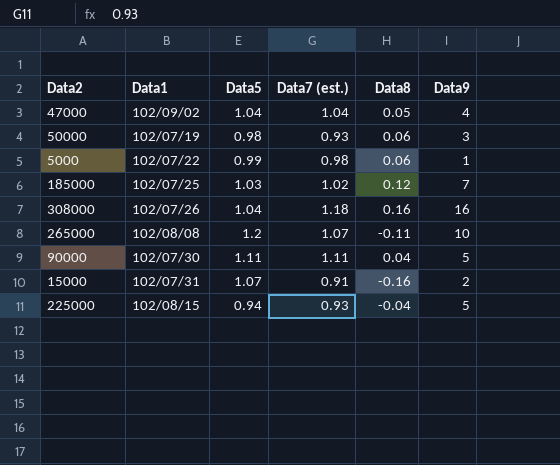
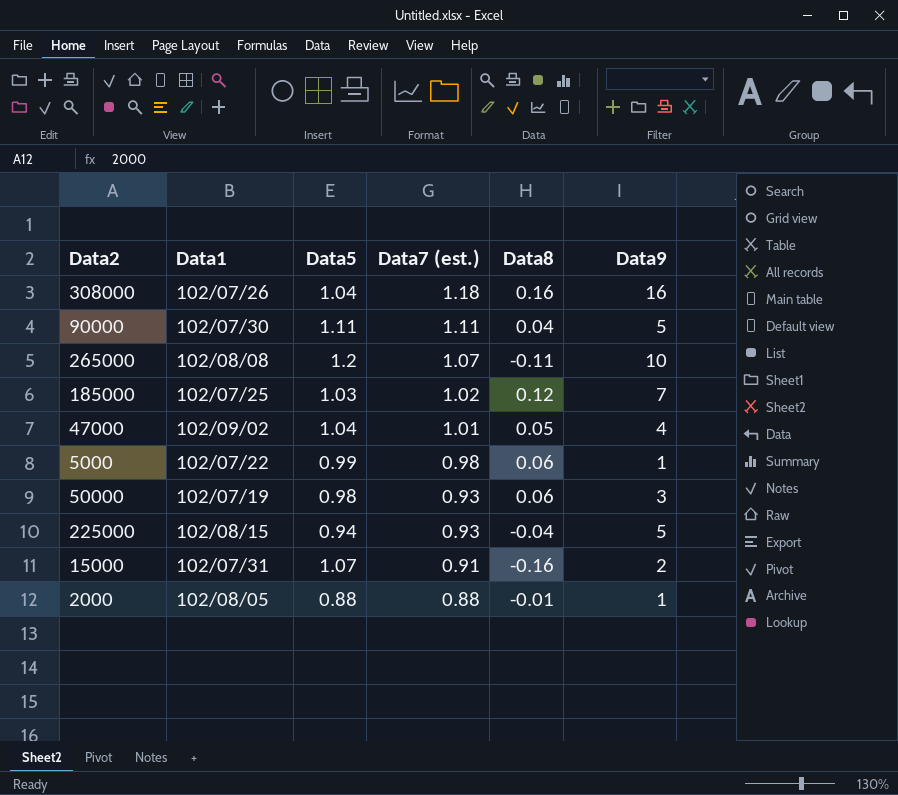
row order: none -> Data7 (est.) descending
47000 | Data7 (est.): 1.04 -> 1.01
row 2000: none -> 102/08/05 | 0.88 | 0.88 | -0.01 | 1

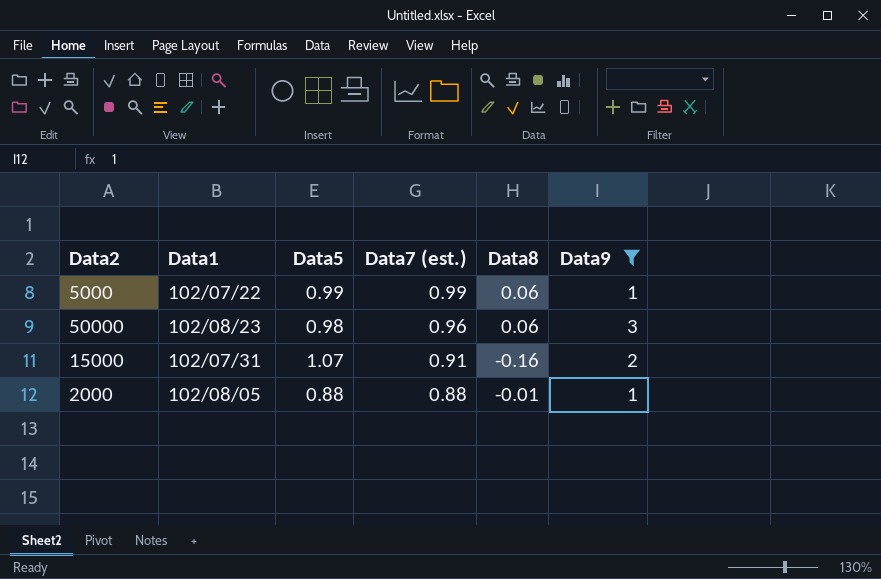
filter: none -> Data9 <= 3
5000 | Data7 (est.): 0.98 -> 0.99
50000 | Data1: 102/07/19 -> 102/08/23
50000 | Data7 (est.): 0.93 -> 0.96

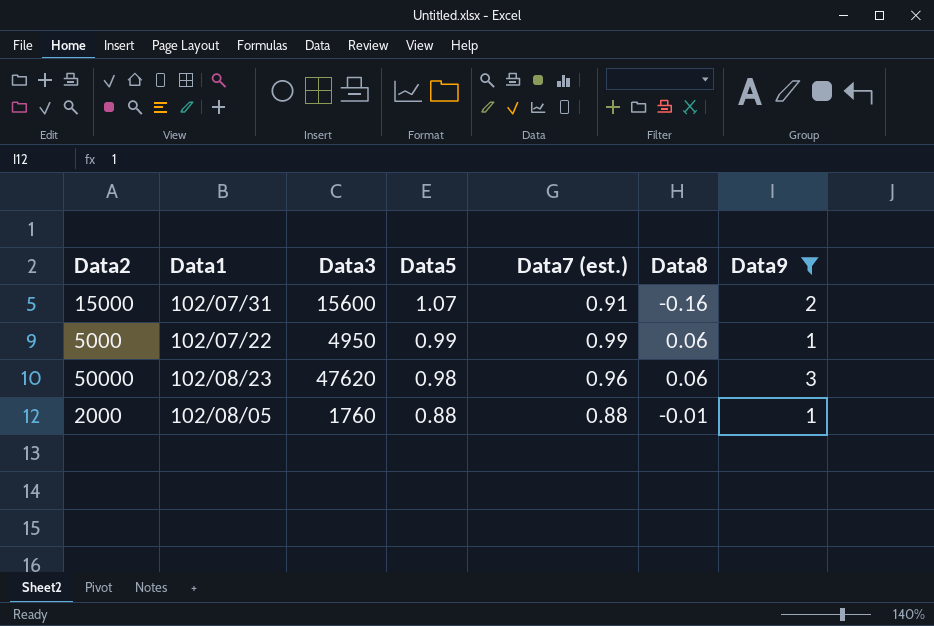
row order: Data7 (est.) descending -> Data5 descending
column Data3 | position: none -> 3

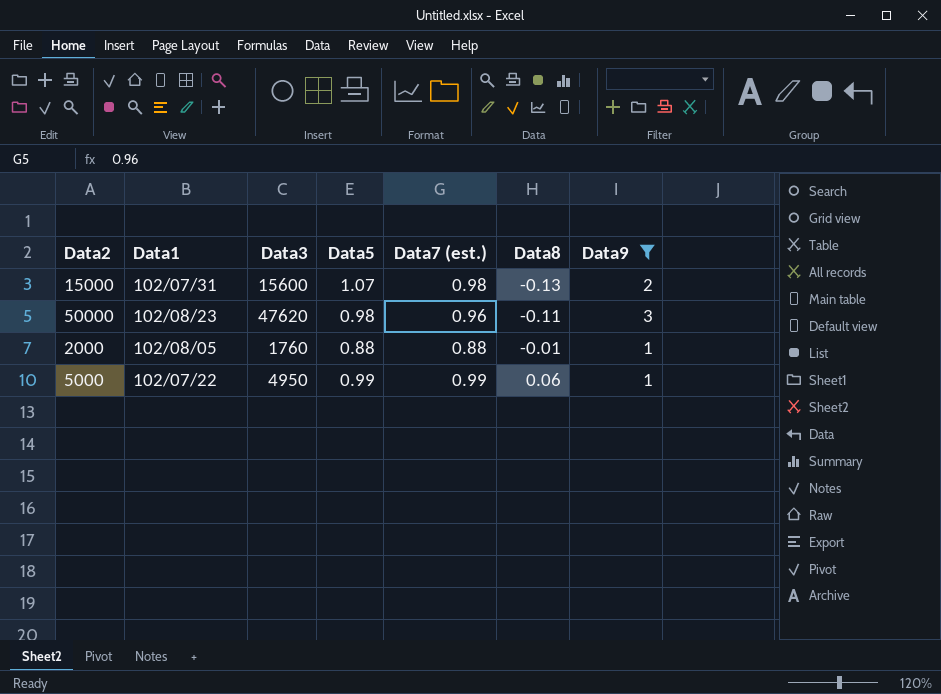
row order: Data5 descending -> Data8 ascending
15000 | Data7 (est.): 0.91 -> 0.98
15000 | Data8: -0.16 -> -0.13
50000 | Data8: 0.06 -> -0.11

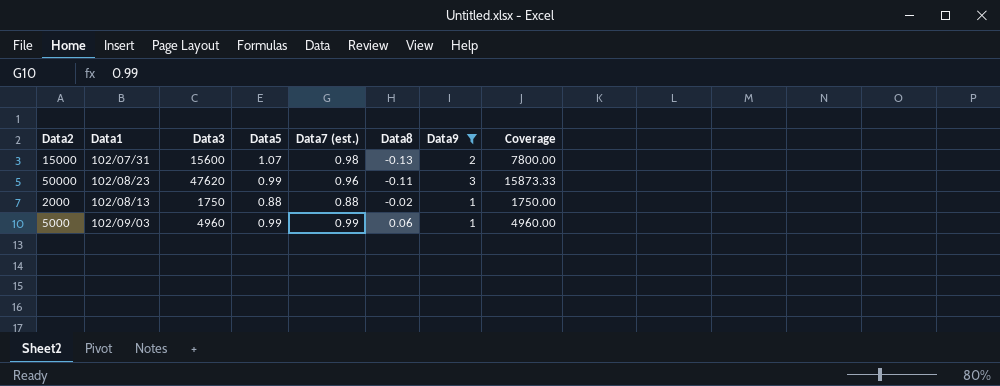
column Coverage | formula: none -> [Data3] / [Data9]
50000 | Data5: 0.98 -> 0.99
2000 | Data1: 102/08/05 -> 102/08/13
2000 | Data3: 1760 -> 1750
2000 | Data8: -0.01 -> -0.02
5000 | Data1: 102/07/22 -> 102/09/03
5000 | Data3: 4950 -> 4960

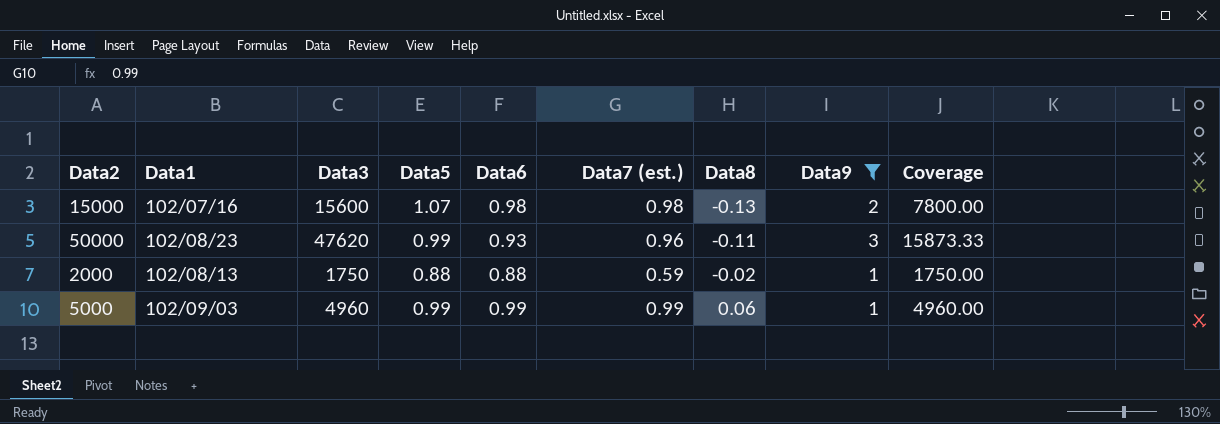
column Data6 | position: none -> 5
15000 | Data1: 102/07/31 -> 102/07/16
2000 | Data7 (est.): 0.88 -> 0.59

